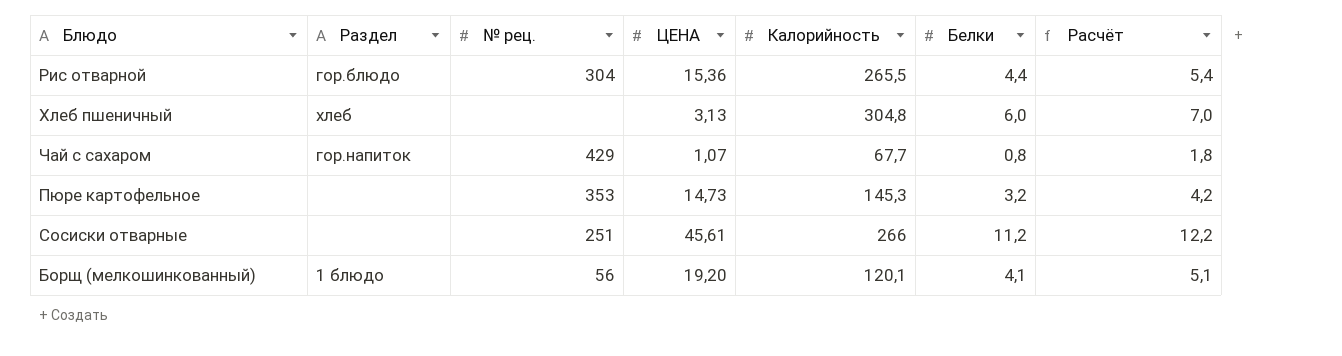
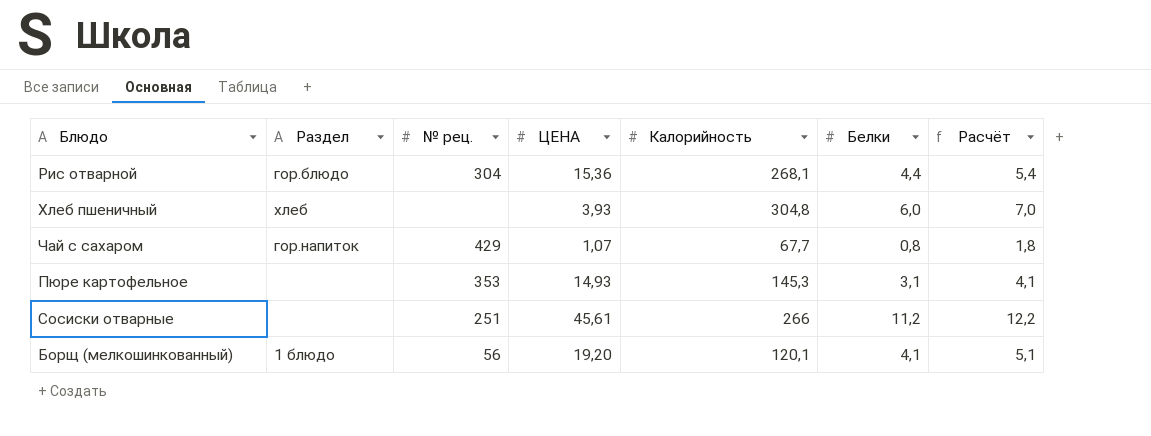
Рис отварной | Калорийность: 265,5 -> 268,1
Хлеб пшеничный | ЦЕНА: 3,13 -> 3,93
Пюре картофельное | ЦЕНА: 14,73 -> 14,93
Пюре картофельное | Белки: 3,2 -> 3,1
Пюре картофельное | Расчёт: 4,2 -> 4,1

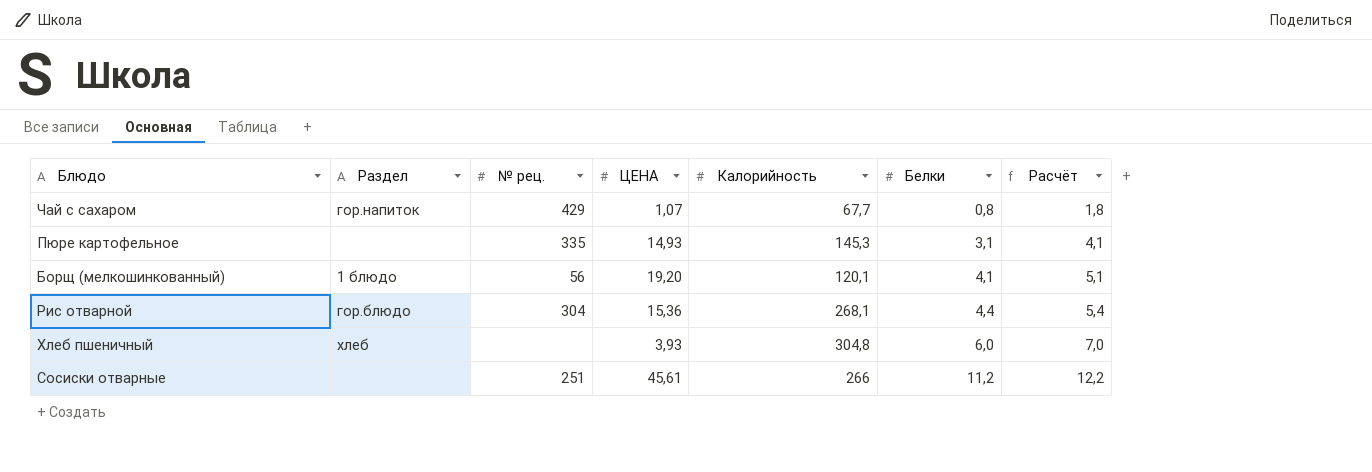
row order: none -> Белки ascending
Пюре картофельное | № рец.: 353 -> 335

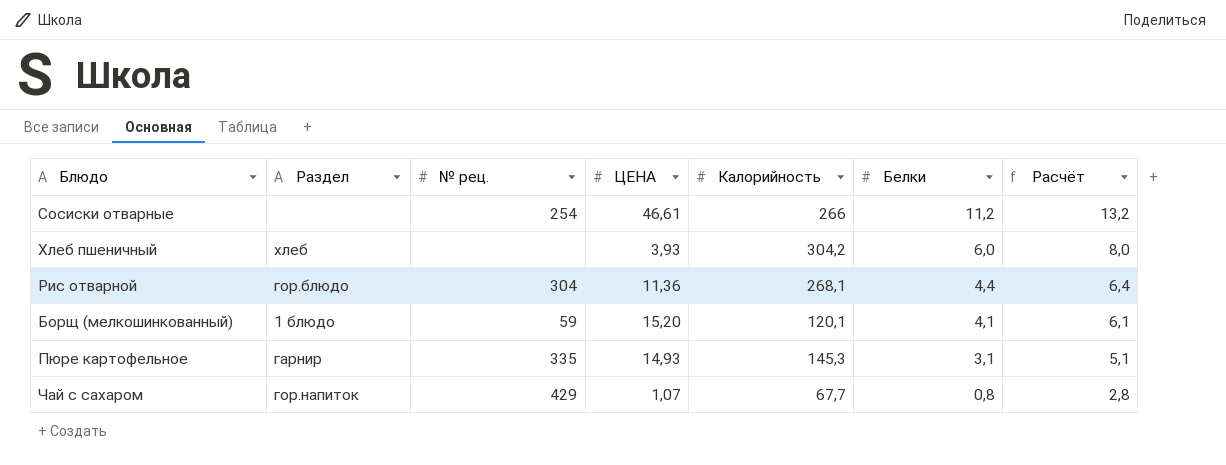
row order: Белки ascending -> Белки descending
column Расчёт | formula: [Белки] + 1 -> [Белки] + 2
Сосиски отварные | № рец.: 251 -> 254
Сосиски отварные | ЦЕНА: 45,61 -> 46,61
Хлеб пшеничный | Калорийность: 304,8 -> 304,2
Рис отварной | ЦЕНА: 15,36 -> 11,36
Борщ (мелкошинкованный) | № рец.: 56 -> 59
Борщ (мелкошинкованный) | ЦЕНА: 19,20 -> 15,20
Пюре картофельное | Раздел: none -> гарнир

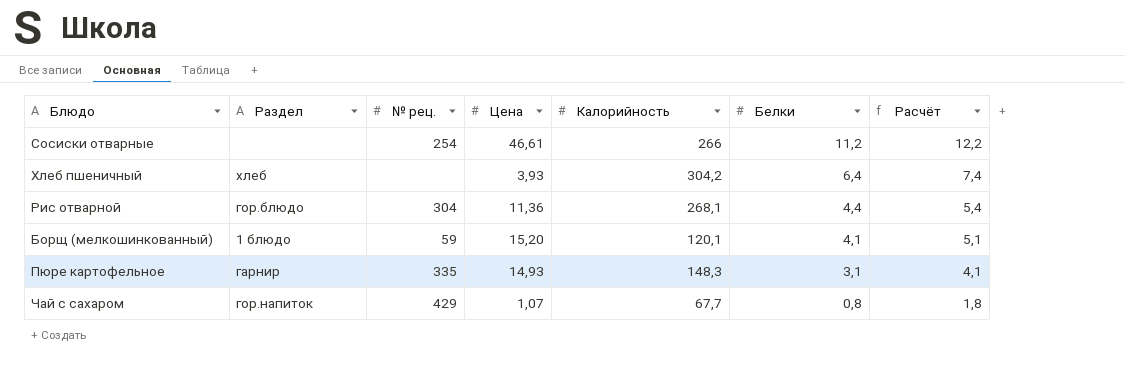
column name: ЦЕНА -> Цена
column Расчёт | formula: [Белки] + 2 -> [Белки] + 1
Хлеб пшеничный | Белки: 6,0 -> 6,4
Пюре картофельное | Калорийность: 145,3 -> 148,3

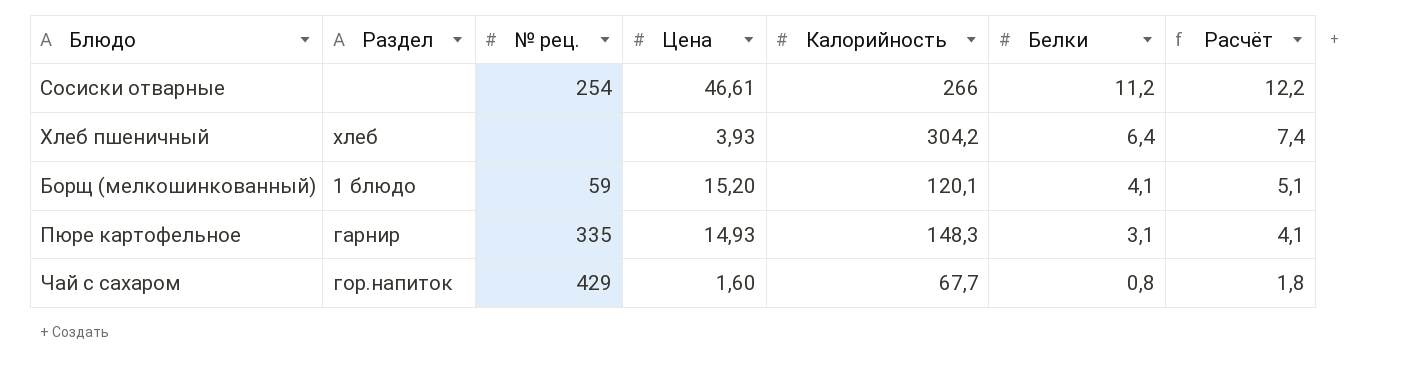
row Рис отварной: гор.блюдо | 304 | 11,36 | 268,1 | 4,4 | 5,4 -> none
Чай с сахаром | Цена: 1,07 -> 1,60

